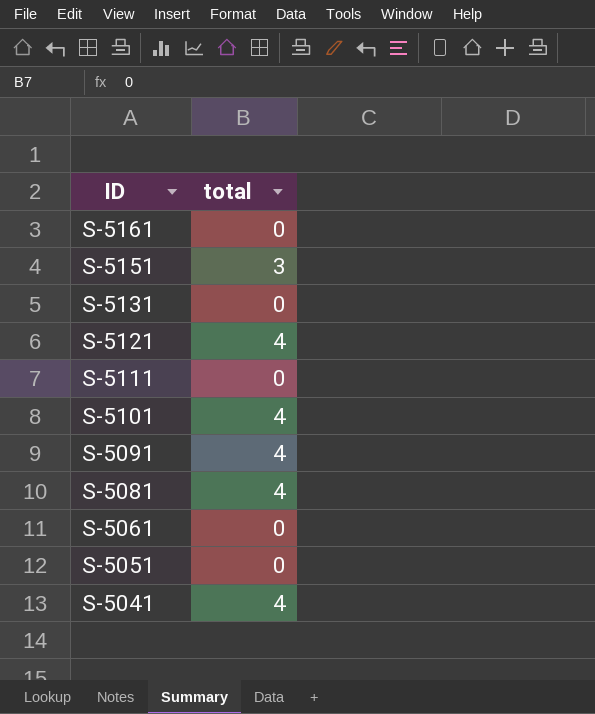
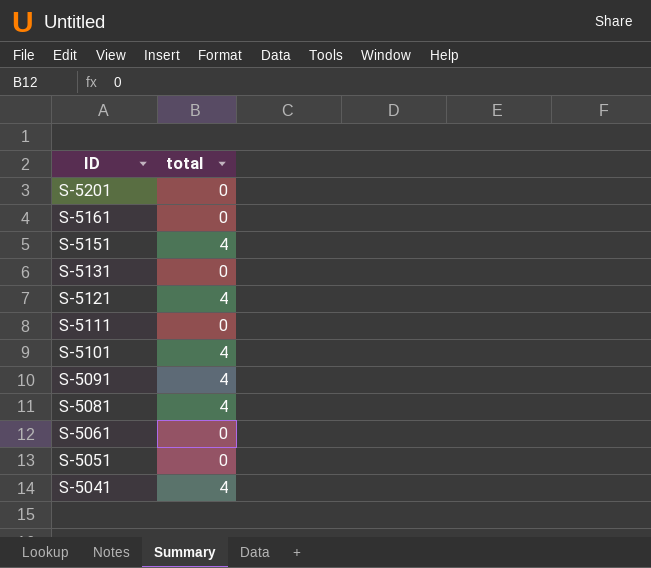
row S-5201: none -> 0
S-5151 | total: 3 -> 4

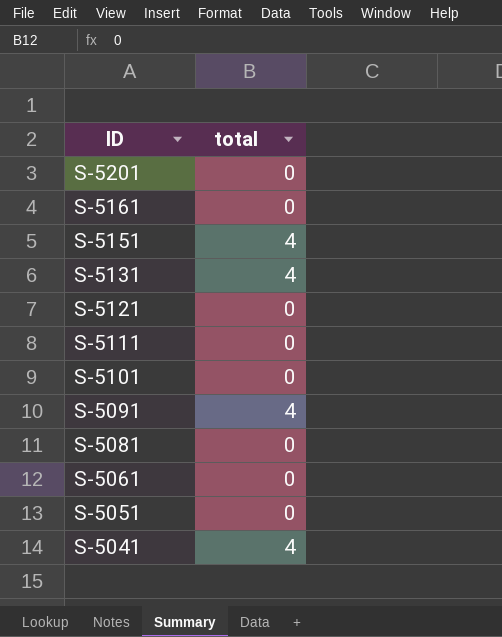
S-5131 | total: 0 -> 4
S-5121 | total: 4 -> 0
S-5101 | total: 4 -> 0
S-5081 | total: 4 -> 0

